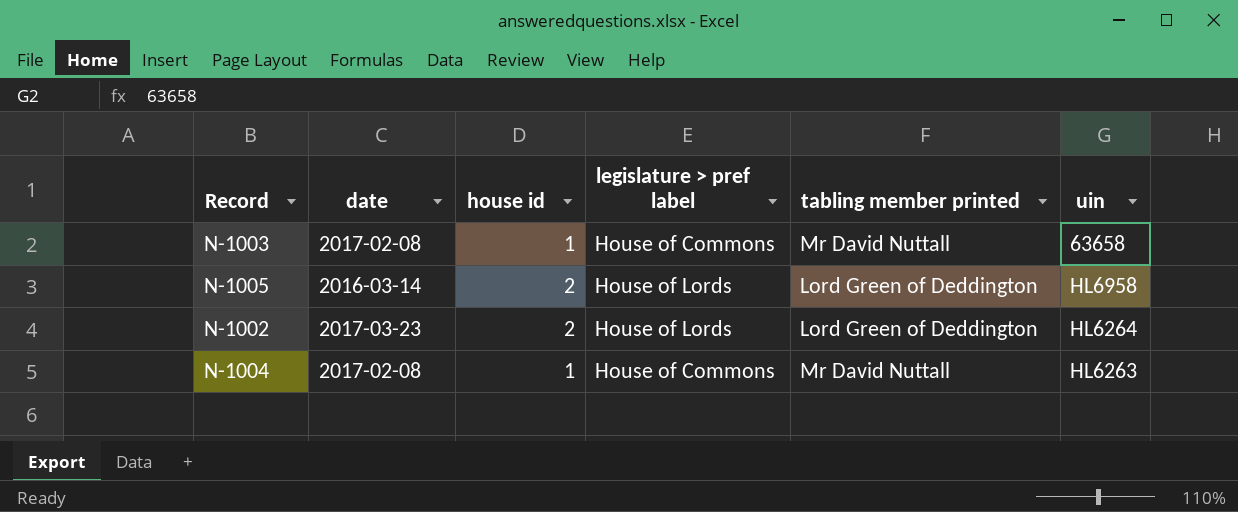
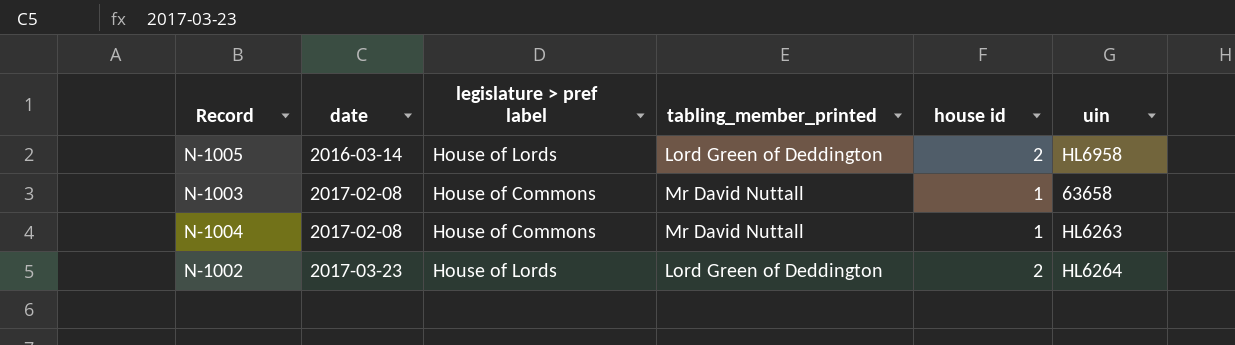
row order: none -> date ascending
column name: tabling member printed -> tabling_member_printed
column house id | position: 3 -> 5

